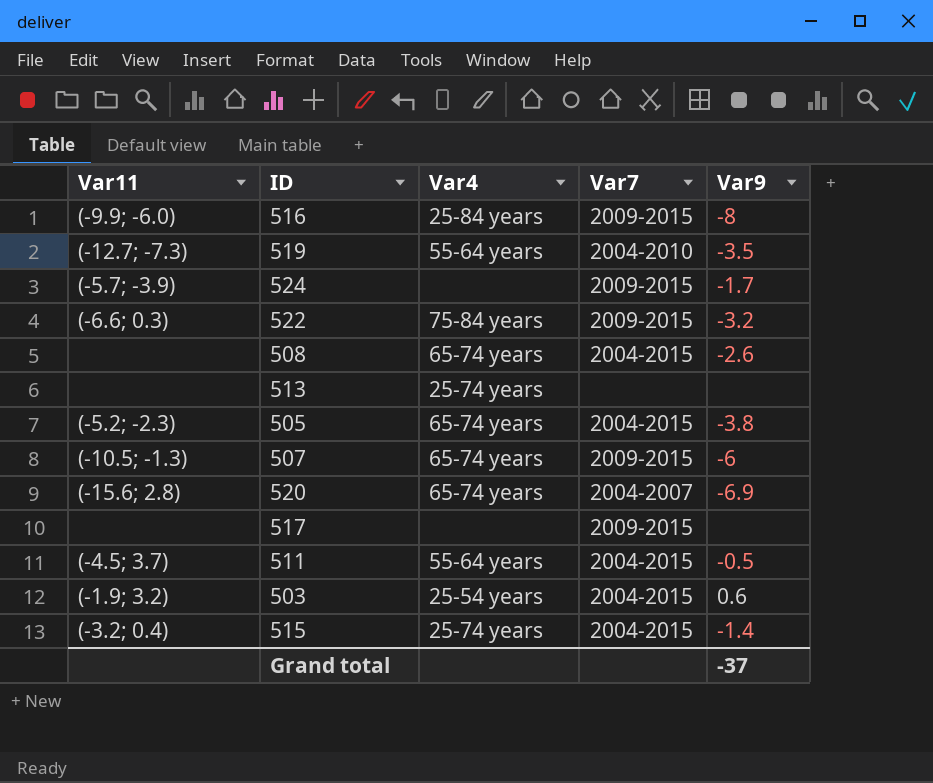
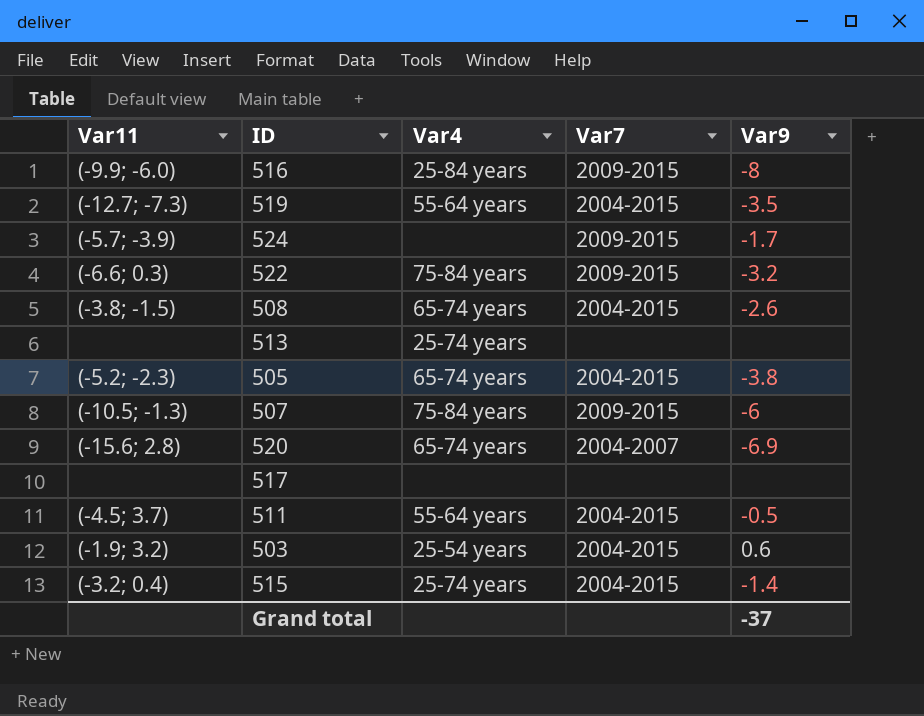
519 | Var7: 2004-2010 -> 2004-2015
508 | Var11: none -> (-3.8; -1.5)
507 | Var4: 65-74 years -> 75-84 years
517 | Var7: 2009-2015 -> none

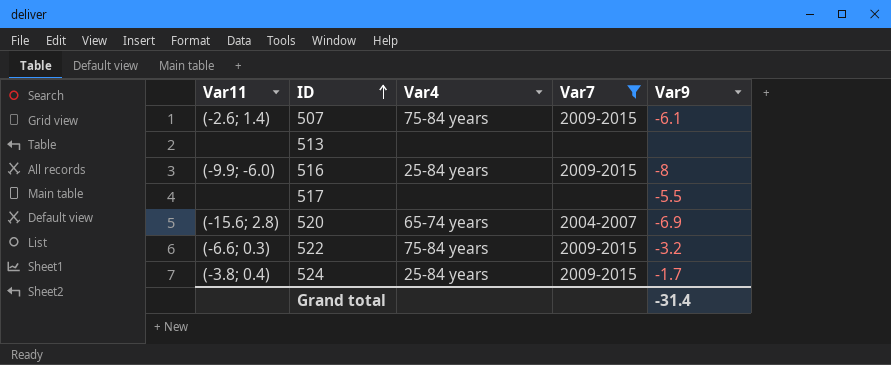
filter: none -> Var7 != 2004-2015
row order: none -> ID ascending
507 | Var11: (-10.5; -1.3) -> (-2.6; 1.4)
507 | Var9: -6 -> -6.1
513 | Var4: 25-74 years -> none
517 | Var9: none -> -5.5
524 | Var11: (-5.7; -3.9) -> (-3.8; 0.4)
524 | Var4: none -> 25-84 years
Grand total | Var9: -37 -> -31.4

